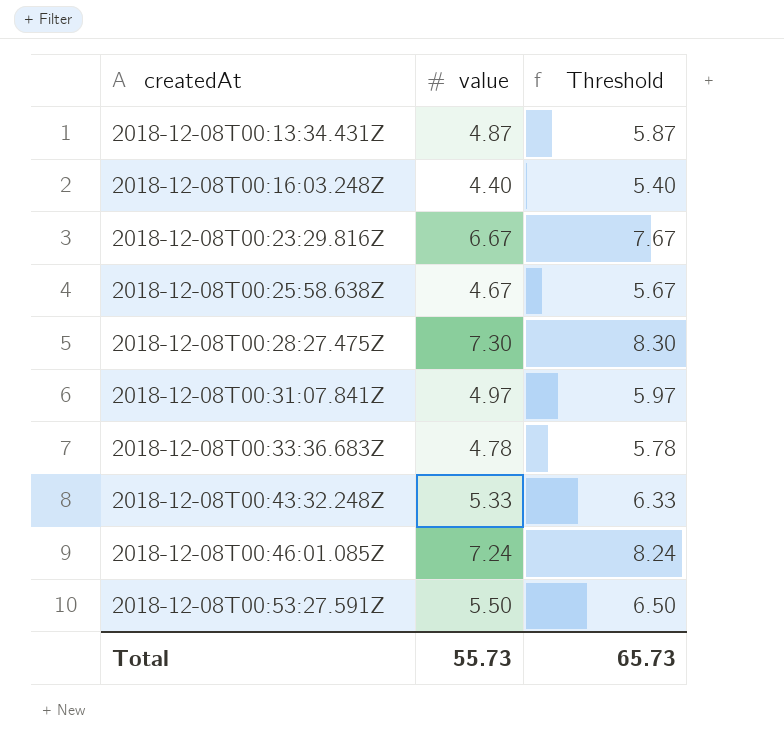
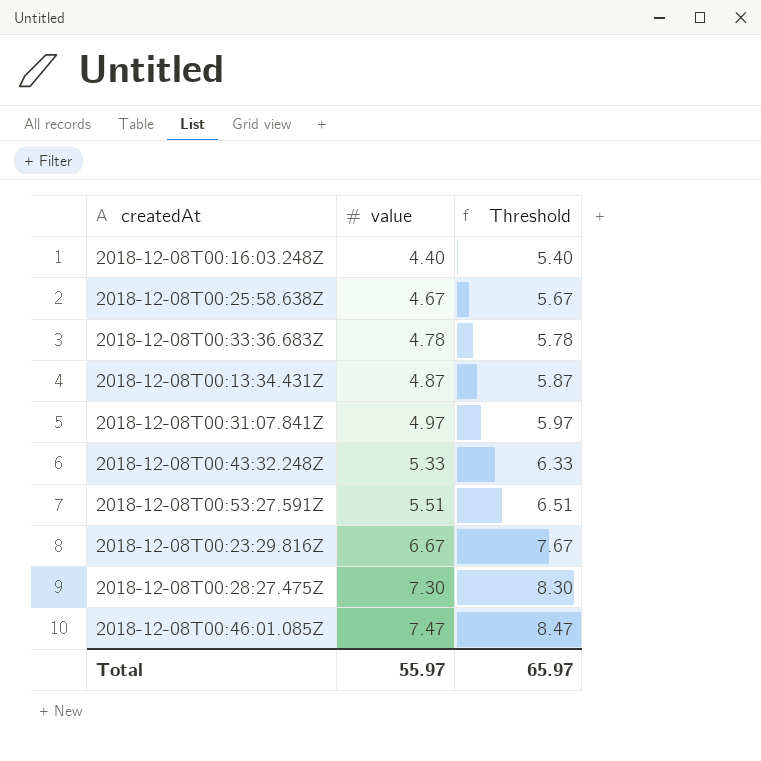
row order: createdAt ascending -> value ascending
2018-12-08T00:53:27.591Z | value: 5.50 -> 5.51
2018-12-08T00:53:27.591Z | Threshold: 6.50 -> 6.51
2018-12-08T00:46:01.085Z | value: 7.24 -> 7.47
2018-12-08T00:46:01.085Z | Threshold: 8.24 -> 8.47
Total | value: 55.73 -> 55.97
Total | Threshold: 65.73 -> 65.97

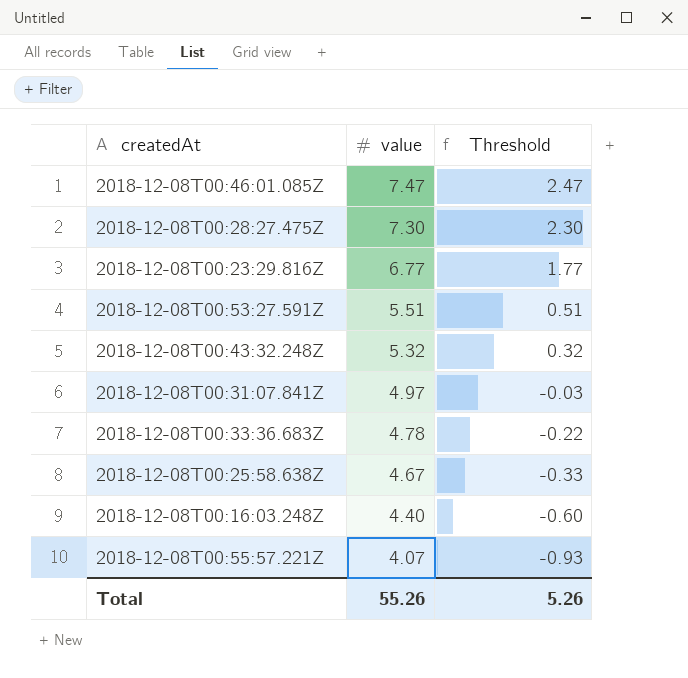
row order: value ascending -> value descending
column Threshold | formula: [value] + 1 -> [value] - 5
row 2018-12-08T00:13:34.431Z: 4.87 | 5.87 -> none
2018-12-08T00:23:29.816Z | value: 6.67 -> 6.77
2018-12-08T00:43:32.248Z | value: 5.33 -> 5.32
row 2018-12-08T00:55:57.221Z: none -> 4.07 | -0.93
Total | value: 55.97 -> 55.26
Total | Threshold: 65.97 -> 5.26

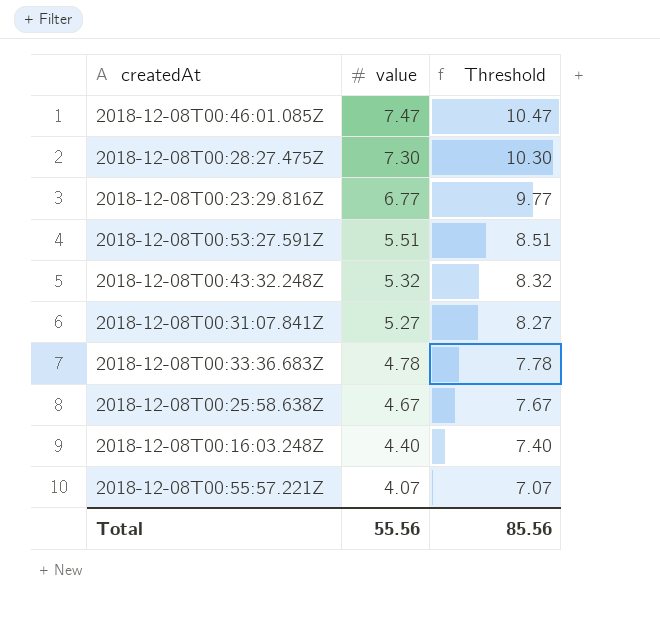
column Threshold | formula: [value] - 5 -> [value] + 3
2018-12-08T00:31:07.841Z | value: 4.97 -> 5.27
Total | value: 55.26 -> 55.56
Total | Threshold: 5.26 -> 85.56

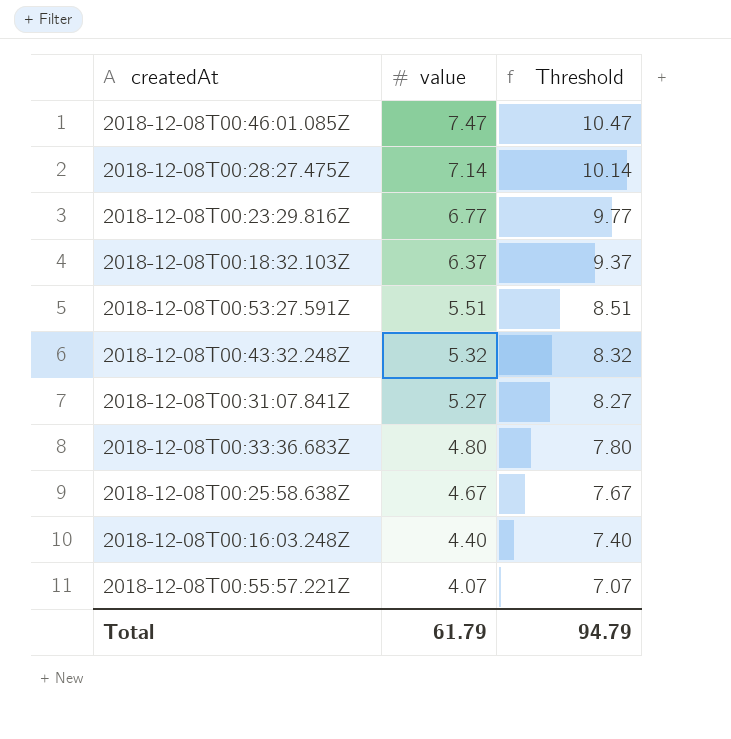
2018-12-08T00:28:27.475Z | value: 7.30 -> 7.14
2018-12-08T00:28:27.475Z | Threshold: 10.30 -> 10.14
row 2018-12-08T00:18:32.103Z: none -> 6.37 | 9.37
2018-12-08T00:33:36.683Z | value: 4.78 -> 4.80
2018-12-08T00:33:36.683Z | Threshold: 7.78 -> 7.80
Total | value: 55.56 -> 61.79
Total | Threshold: 85.56 -> 94.79

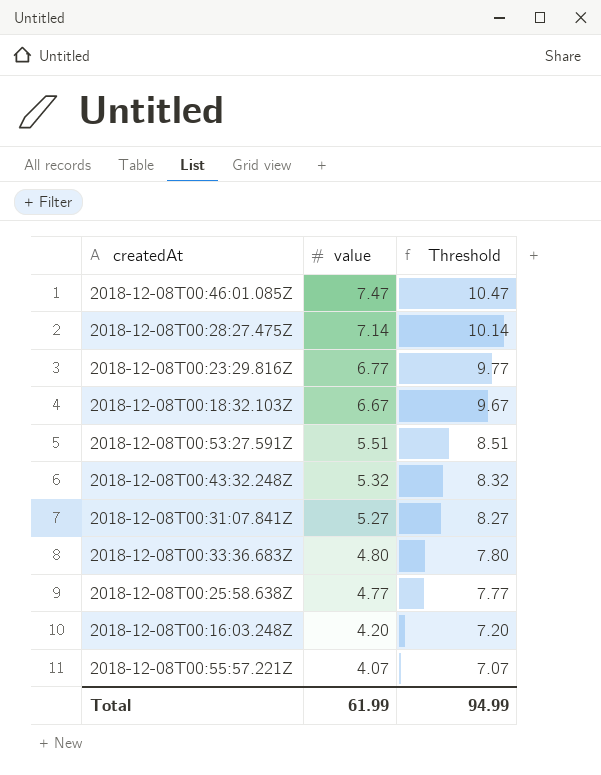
2018-12-08T00:18:32.103Z | value: 6.37 -> 6.67
2018-12-08T00:18:32.103Z | Threshold: 9.37 -> 9.67
2018-12-08T00:25:58.638Z | value: 4.67 -> 4.77
2018-12-08T00:25:58.638Z | Threshold: 7.67 -> 7.77
2018-12-08T00:16:03.248Z | value: 4.40 -> 4.20
2018-12-08T00:16:03.248Z | Threshold: 7.40 -> 7.20
Total | value: 61.79 -> 61.99
Total | Threshold: 94.79 -> 94.99

